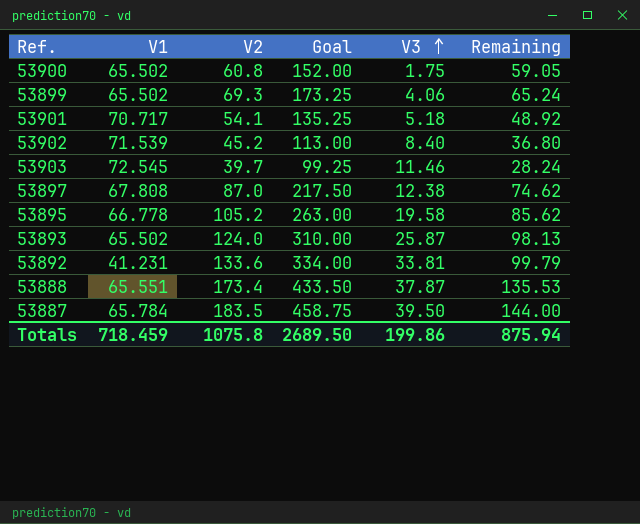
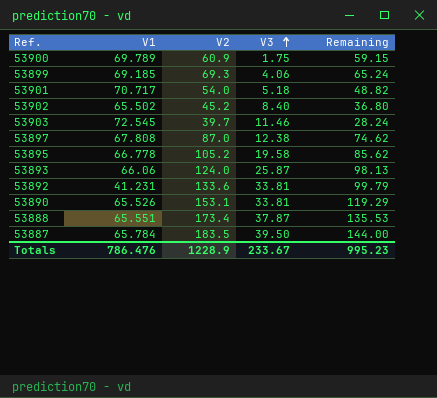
column Goal | formula: [V2] * 2.5 -> none
53900 | V1: 65.502 -> 69.789
53900 | V2: 60.8 -> 60.9
53900 | Remaining: 59.05 -> 59.15
53899 | V1: 65.502 -> 69.185
53901 | V2: 54.1 -> 54.0
53901 | Remaining: 48.92 -> 48.82
53902 | V1: 71.539 -> 65.502
53893 | V1: 65.502 -> 66.06
row 53890: none -> 65.526 | 153.1 | 33.81 | 119.29
Totals | V1: 718.459 -> 786.476
Totals | V2: 1075.8 -> 1228.9
Totals | V3: 199.86 -> 233.67
Totals | Remaining: 875.94 -> 995.23

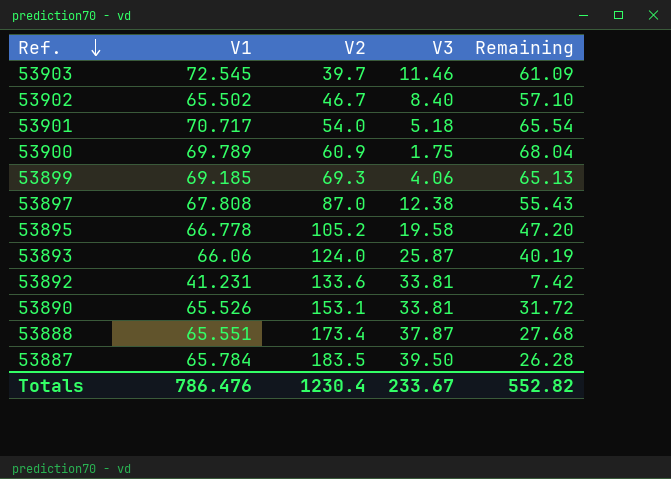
row order: V3 ascending -> Ref. descending
column Remaining | formula: [V2] - [V3] -> [V1] - [V3]
53902 | V2: 45.2 -> 46.7
Totals | V2: 1228.9 -> 1230.4
Totals | Remaining: 995.23 -> 552.82

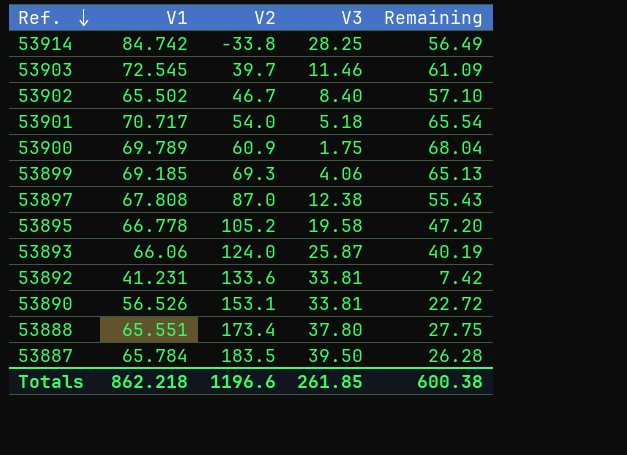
row 53914: none -> 84.742 | -33.8 | 28.25 | 56.49
53890 | V1: 65.526 -> 56.526
53890 | Remaining: 31.72 -> 22.72
53888 | V3: 37.87 -> 37.80
53888 | Remaining: 27.68 -> 27.75
Totals | V1: 786.476 -> 862.218
Totals | V2: 1230.4 -> 1196.6
Totals | V3: 233.67 -> 261.85
Totals | Remaining: 552.82 -> 600.38

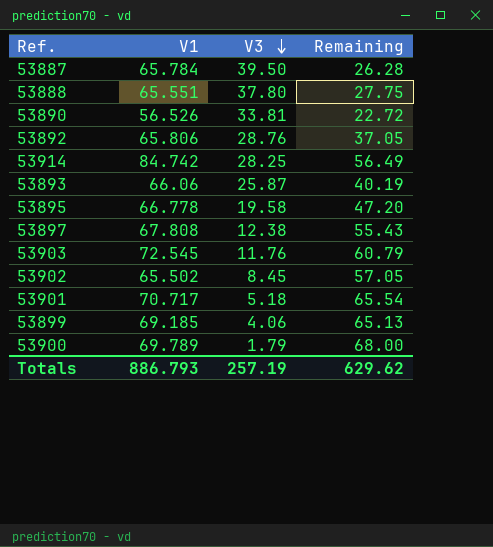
row order: Ref. descending -> V3 descending
column V2 | position: 3 -> none
53892 | V1: 41.231 -> 65.806
53892 | V3: 33.81 -> 28.76
53892 | Remaining: 7.42 -> 37.05
53903 | V3: 11.46 -> 11.76
53903 | Remaining: 61.09 -> 60.79
53902 | V3: 8.40 -> 8.45
53902 | Remaining: 57.10 -> 57.05
53900 | V3: 1.75 -> 1.79
53900 | Remaining: 68.04 -> 68.00
Totals | V1: 862.218 -> 886.793
Totals | V3: 261.85 -> 257.19
Totals | Remaining: 600.38 -> 629.62

